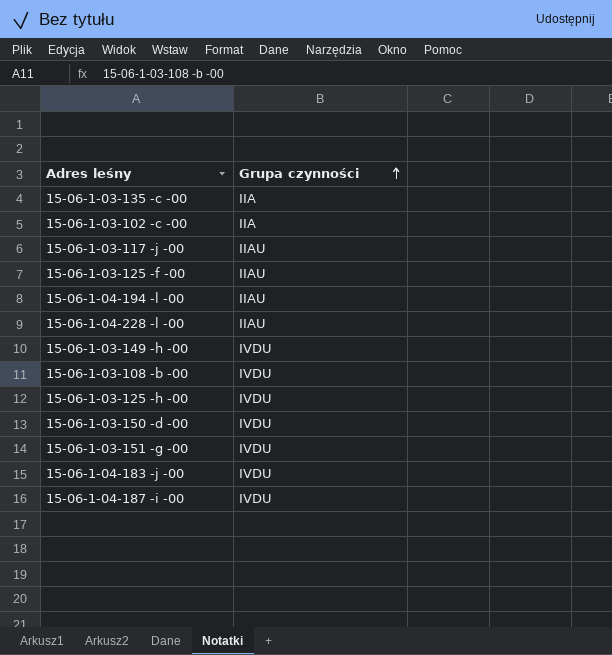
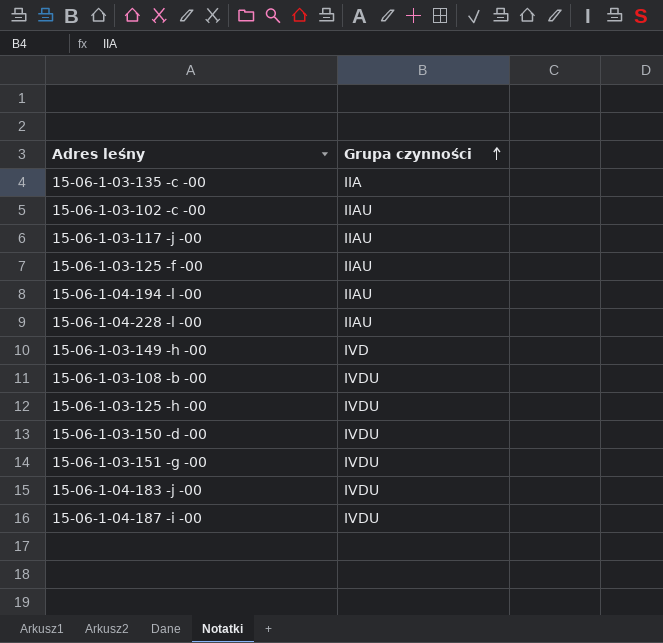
15-06-1-03-102 -c -00 | Grupa czynności: IIA -> IIAU
15-06-1-03-149 -h -00 | Grupa czynności: IVDU -> IVD

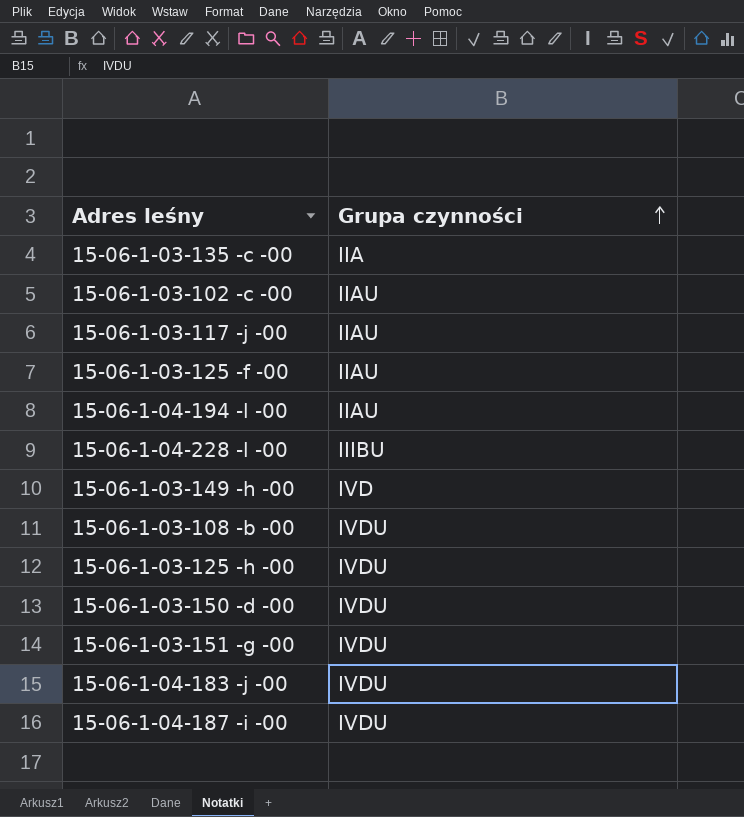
15-06-1-04-228 -l -00 | Grupa czynności: IIAU -> IIIBU

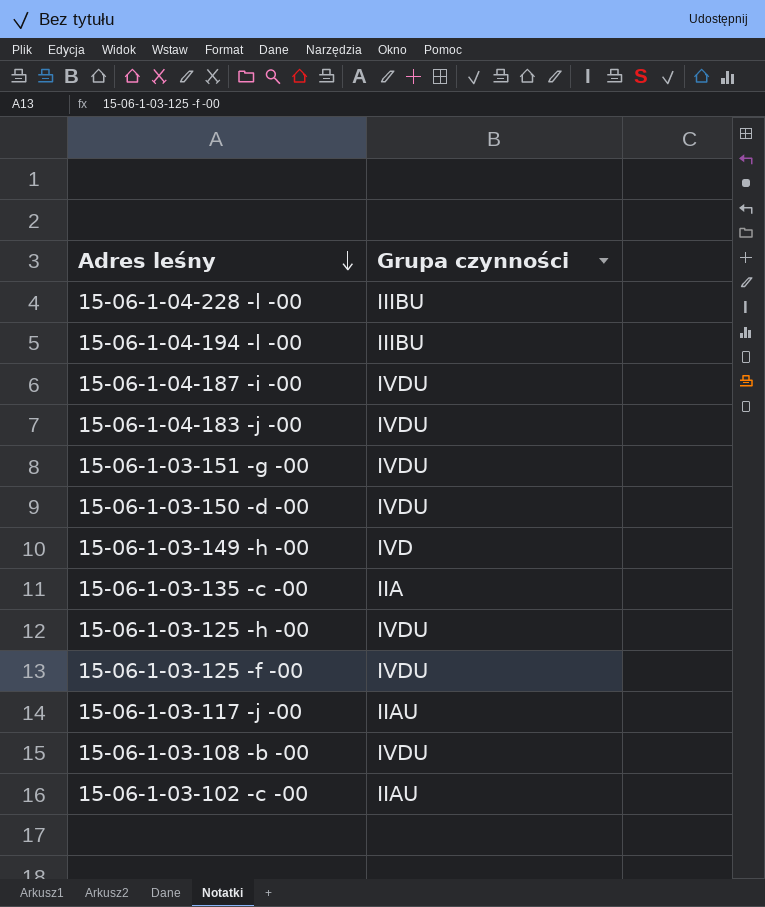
row order: Grupa czynności ascending -> Adres leśny descending
15-06-1-04-194 -l -00 | Grupa czynności: IIAU -> IIIBU
15-06-1-03-125 -f -00 | Grupa czynności: IIAU -> IVDU

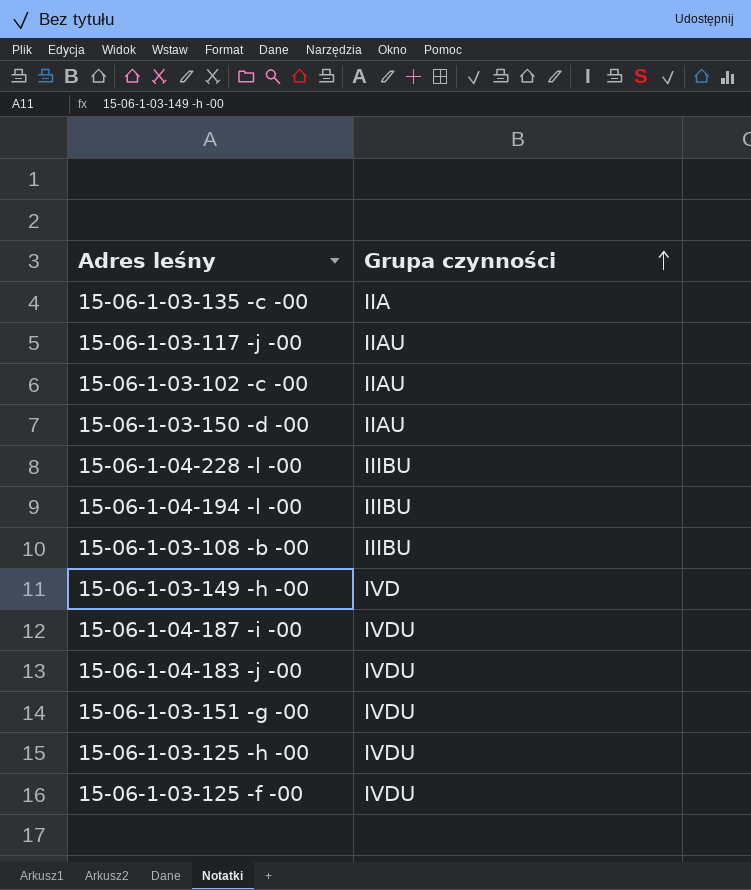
row order: Adres leśny descending -> Grupa czynności ascending
15-06-1-03-150 -d -00 | Grupa czynności: IVDU -> IIAU
15-06-1-03-108 -b -00 | Grupa czynności: IVDU -> IIIBU

